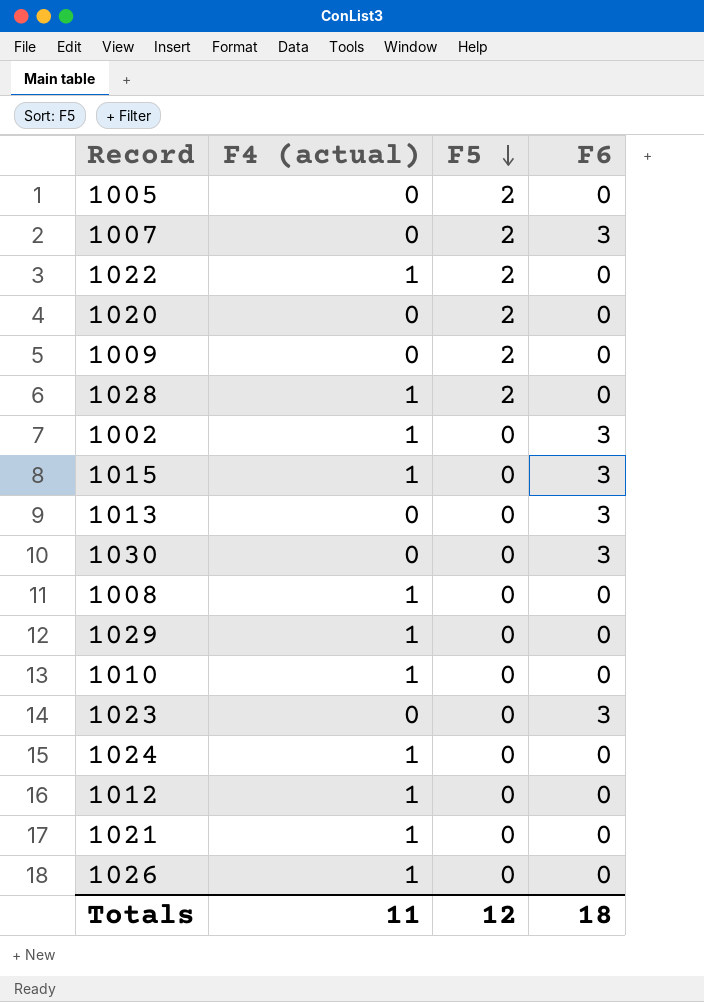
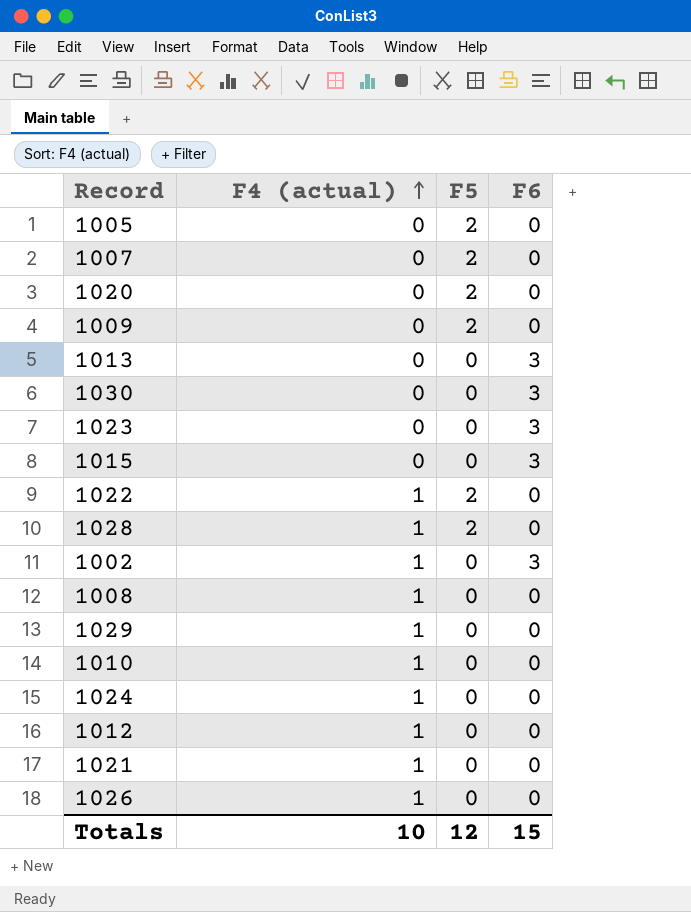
row order: F5 descending -> F4 (actual) ascending
1007 | F6: 3 -> 0
1015 | F4 (actual): 1 -> 0
Totals | F4 (actual): 11 -> 10
Totals | F6: 18 -> 15

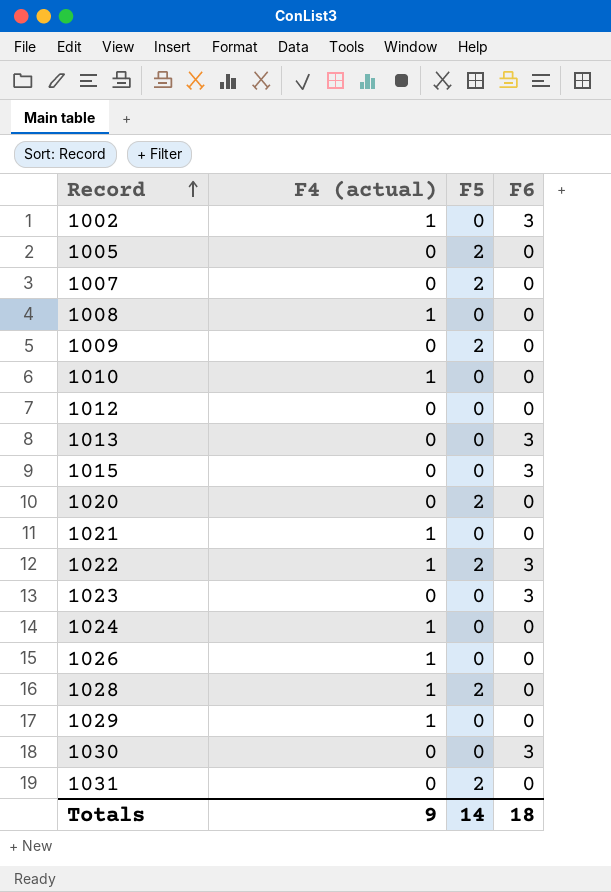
row order: F4 (actual) ascending -> Record ascending
1012 | F4 (actual): 1 -> 0
1022 | F6: 0 -> 3
row 1031: none -> 0 | 2 | 0
Totals | F4 (actual): 10 -> 9
Totals | F5: 12 -> 14
Totals | F6: 15 -> 18

